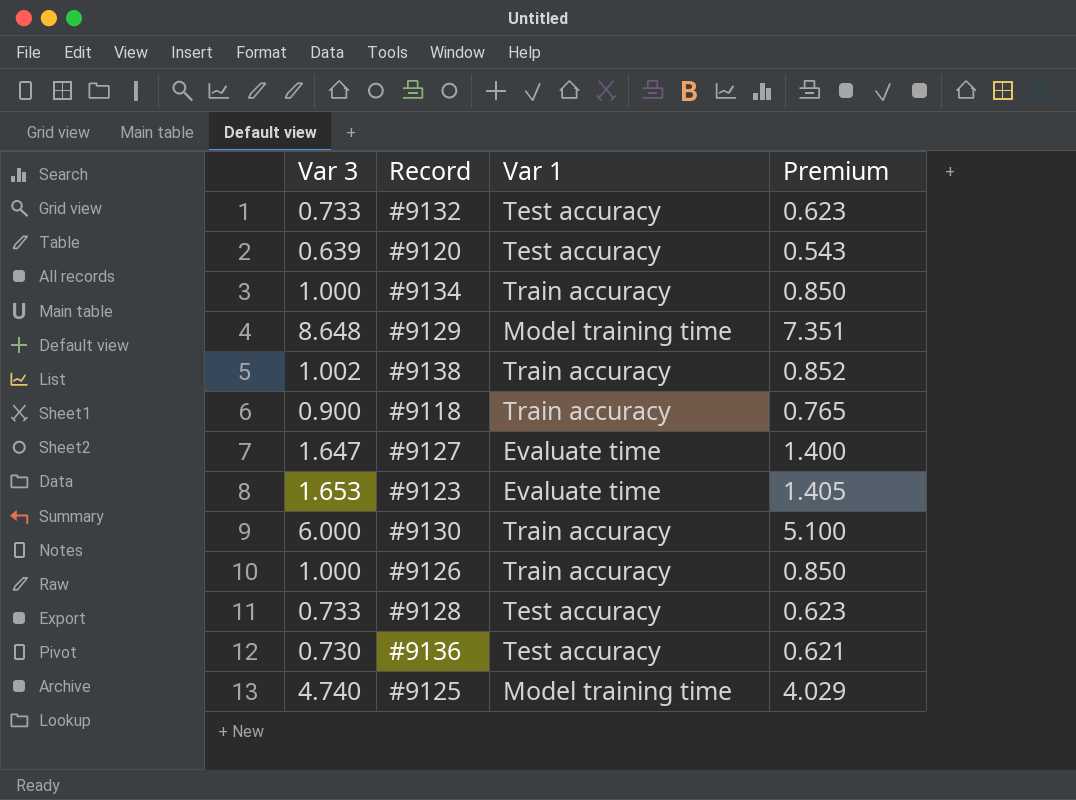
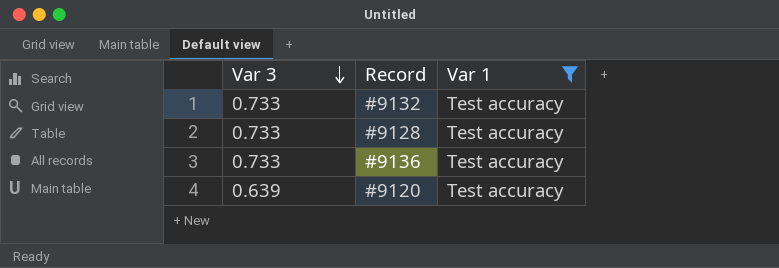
filter: none -> Var 1 = Test accuracy
row order: none -> Var 3 descending
column Premium | formula: [Var 3] * 0.85 -> none
#9136 | Var 3: 0.730 -> 0.733

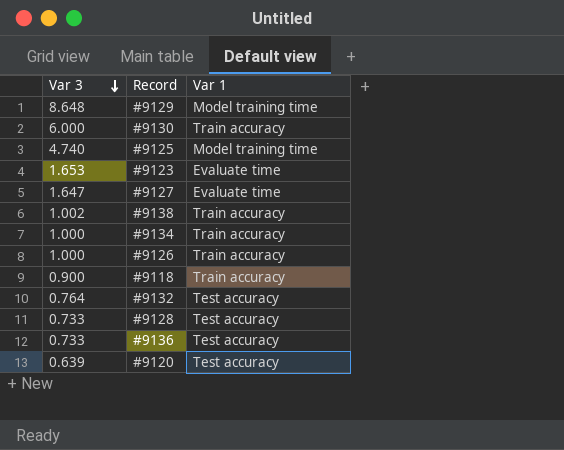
filter: Var 1 = Test accuracy -> none
#9132 | Var 3: 0.733 -> 0.764

